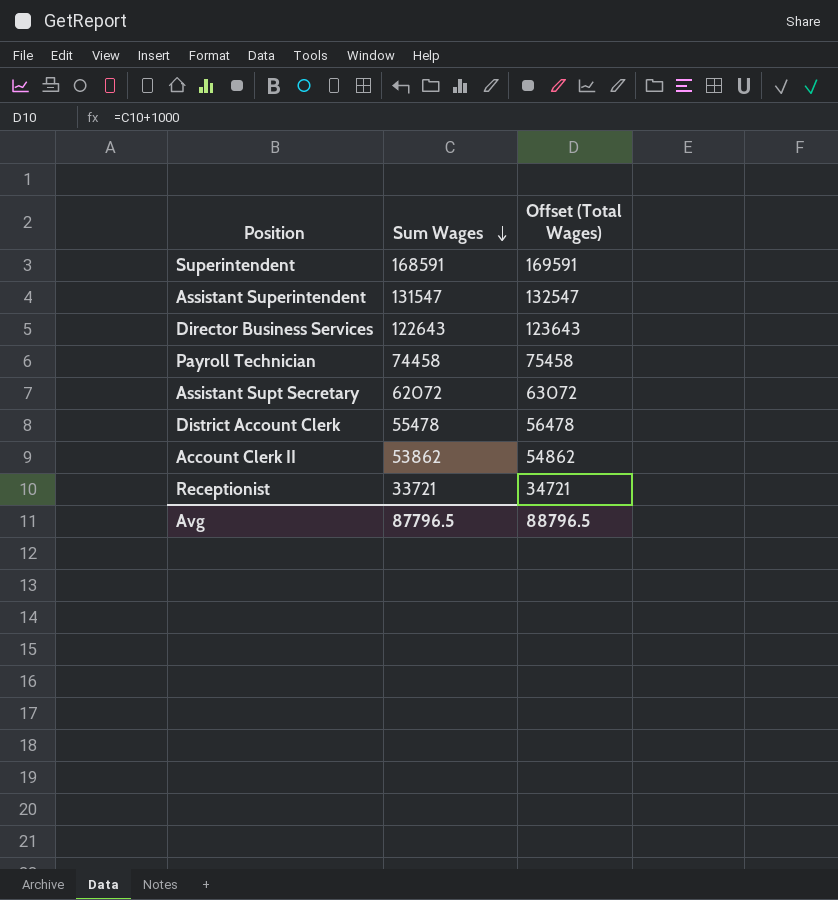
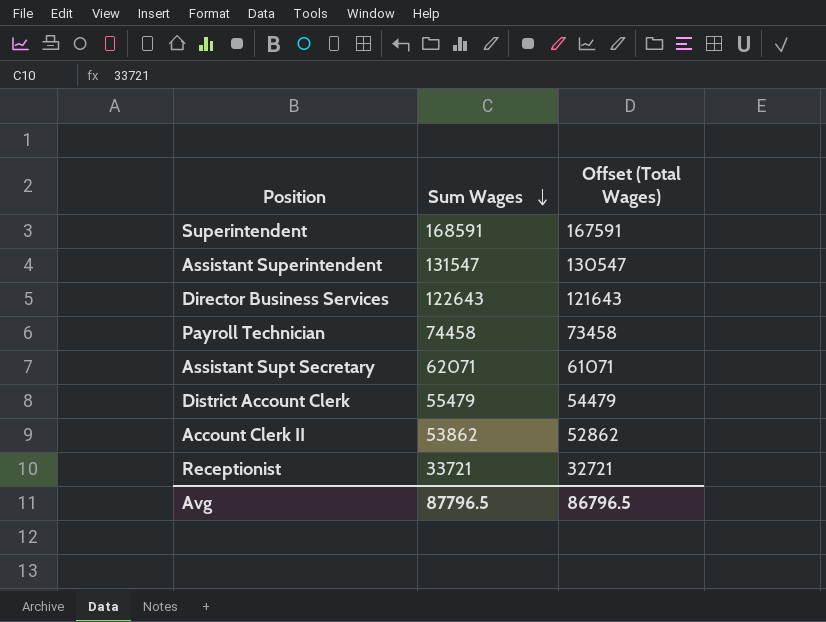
column Offset (Total Wages) | formula: [Sum Wages] + 1000 -> [Sum Wages] - 1000
Assistant Supt Secretary | Sum Wages: 62072 -> 62071
District Account Clerk | Sum Wages: 55478 -> 55479
Avg | Offset (Total Wages): 88796.5 -> 86796.5

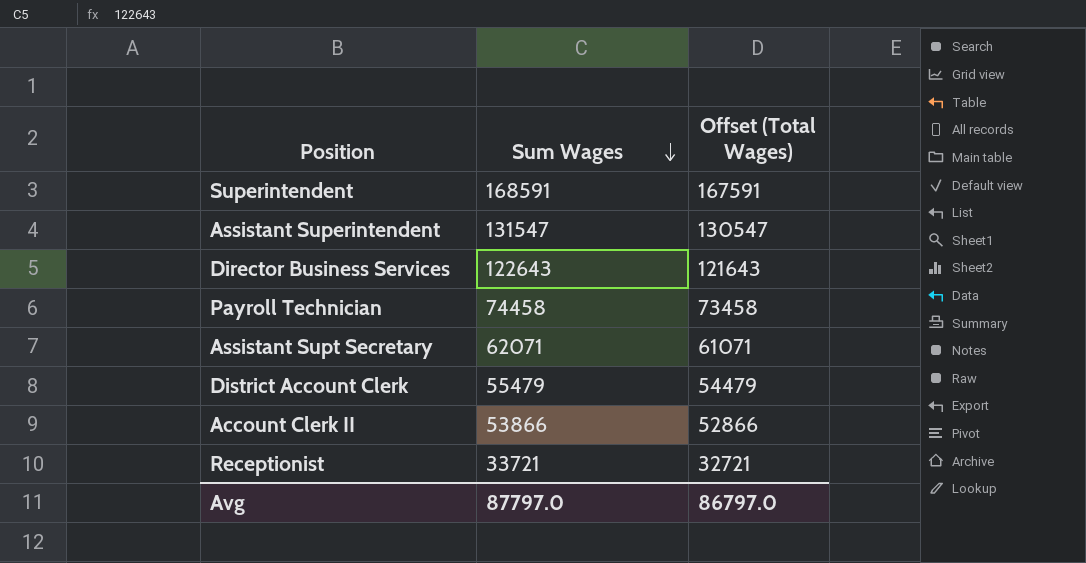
Account Clerk II | Sum Wages: 53862 -> 53866
Account Clerk II | Offset (Total Wages): 52862 -> 52866
Avg | Sum Wages: 87796.5 -> 87797.0
Avg | Offset (Total Wages): 86796.5 -> 86797.0

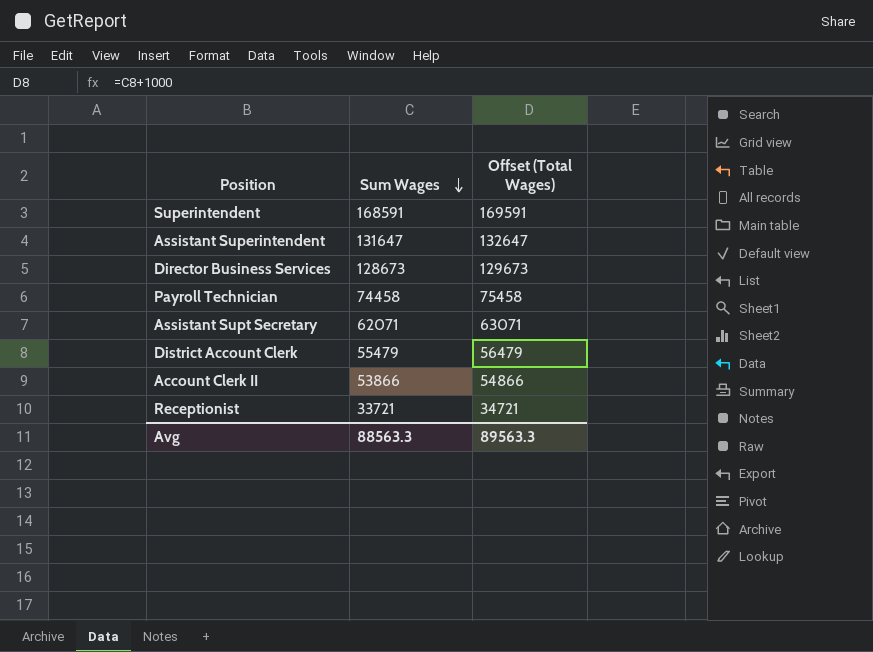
column Offset (Total Wages) | formula: [Sum Wages] - 1000 -> [Sum Wages] + 1000
Assistant Superintendent | Sum Wages: 131547 -> 131647
Director Business Services | Sum Wages: 122643 -> 128673
Avg | Sum Wages: 87797.0 -> 88563.3
Avg | Offset (Total Wages): 86797.0 -> 89563.3

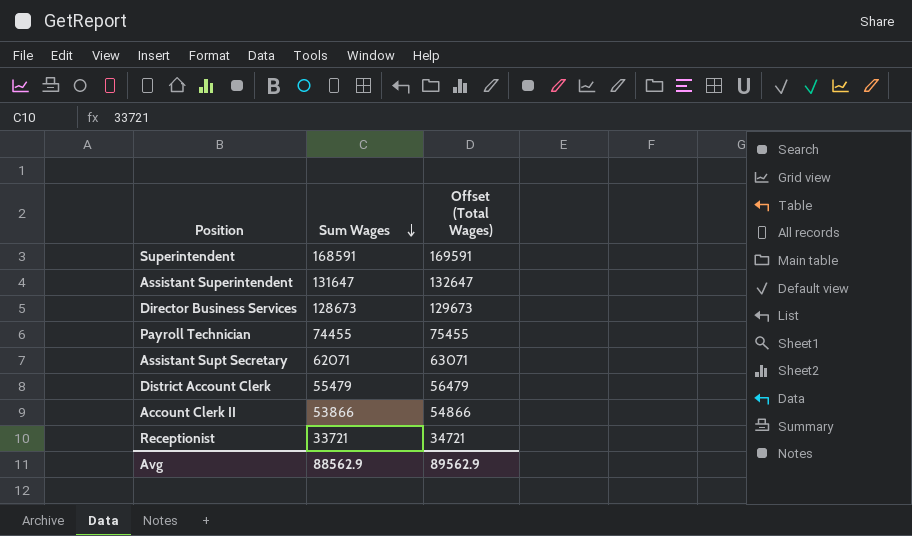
Payroll Technician | Sum Wages: 74458 -> 74455
Payroll Technician | Offset (Total Wages): 75458 -> 75455
Avg | Sum Wages: 88563.3 -> 88562.9
Avg | Offset (Total Wages): 89563.3 -> 89562.9

